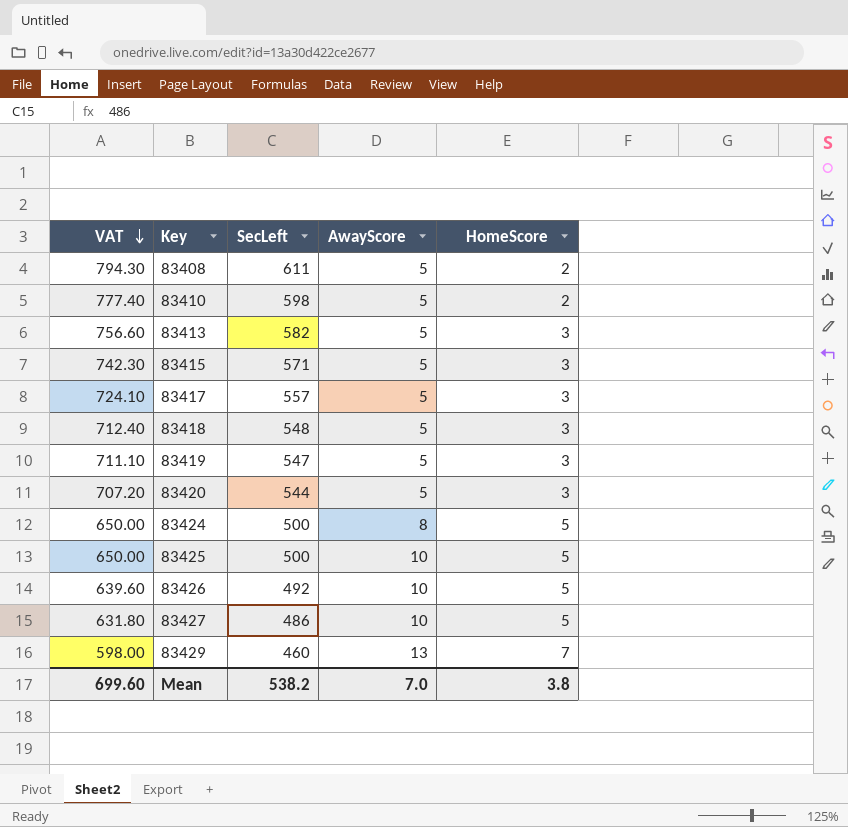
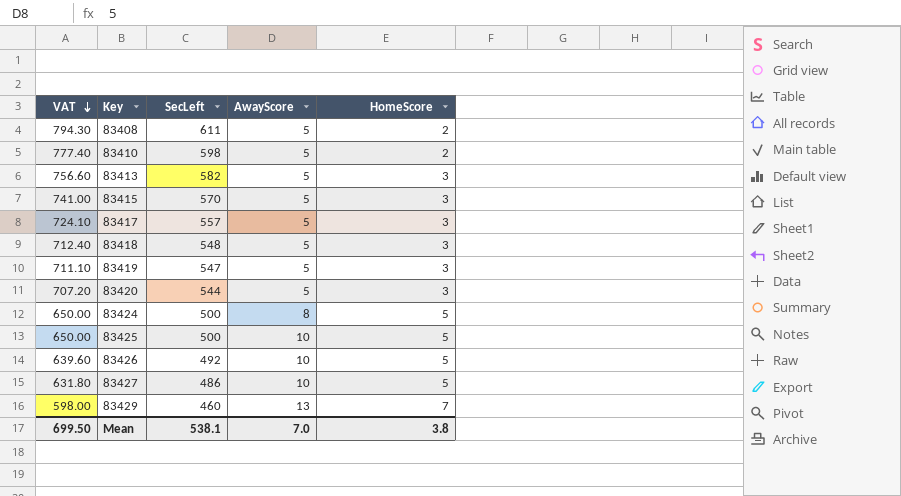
83415 | VAT: 742.30 -> 741.00
83415 | SecLeft: 571 -> 570
Mean | VAT: 699.60 -> 699.50
Mean | SecLeft: 538.2 -> 538.1

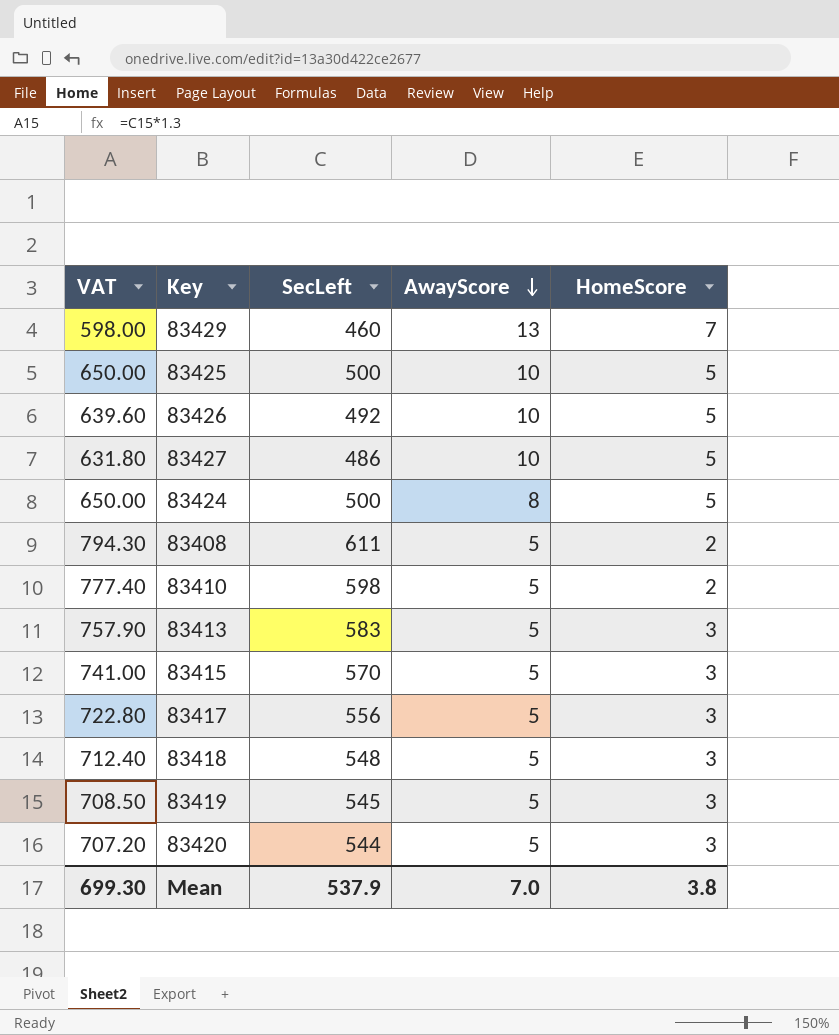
row order: VAT descending -> AwayScore descending
83413 | VAT: 756.60 -> 757.90
83413 | SecLeft: 582 -> 583
83417 | VAT: 724.10 -> 722.80
83417 | SecLeft: 557 -> 556
83419 | VAT: 711.10 -> 708.50
83419 | SecLeft: 547 -> 545
Mean | VAT: 699.50 -> 699.30
Mean | SecLeft: 538.1 -> 537.9

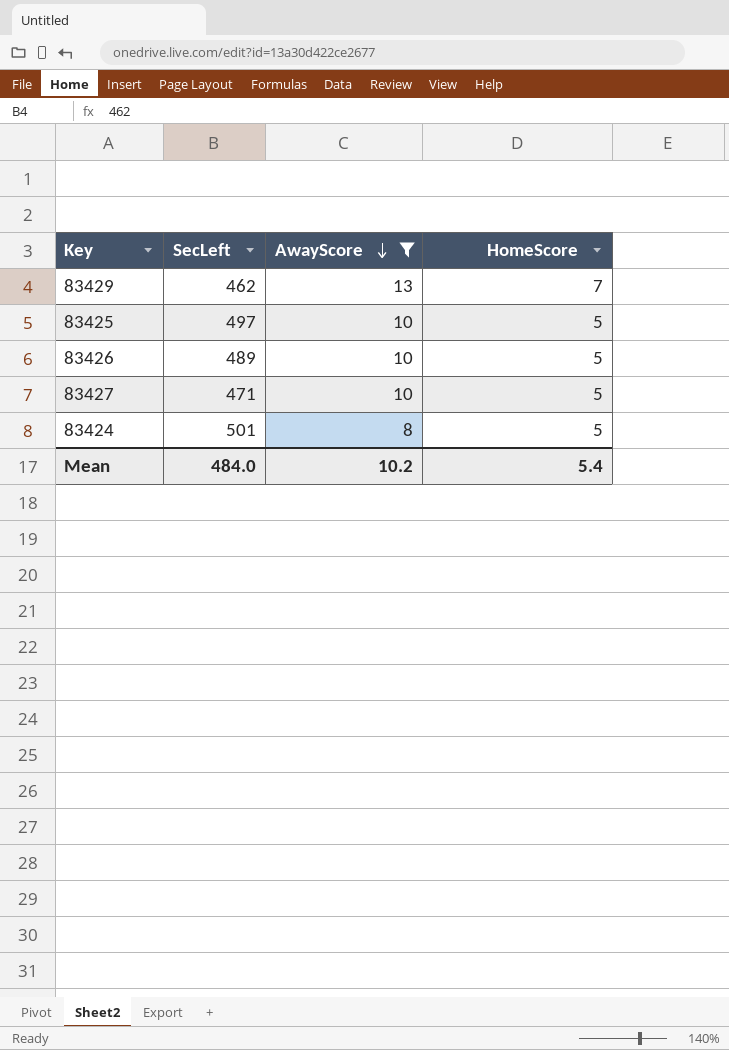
filter: none -> AwayScore != 5
column VAT | formula: [SecLeft] * 1.3 -> none
83429 | SecLeft: 460 -> 462
83425 | SecLeft: 500 -> 497
83426 | SecLeft: 492 -> 489
83427 | SecLeft: 486 -> 471
83424 | SecLeft: 500 -> 501
Mean | SecLeft: 537.9 -> 484.0
Mean | AwayScore: 7.0 -> 10.2
Mean | HomeScore: 3.8 -> 5.4

